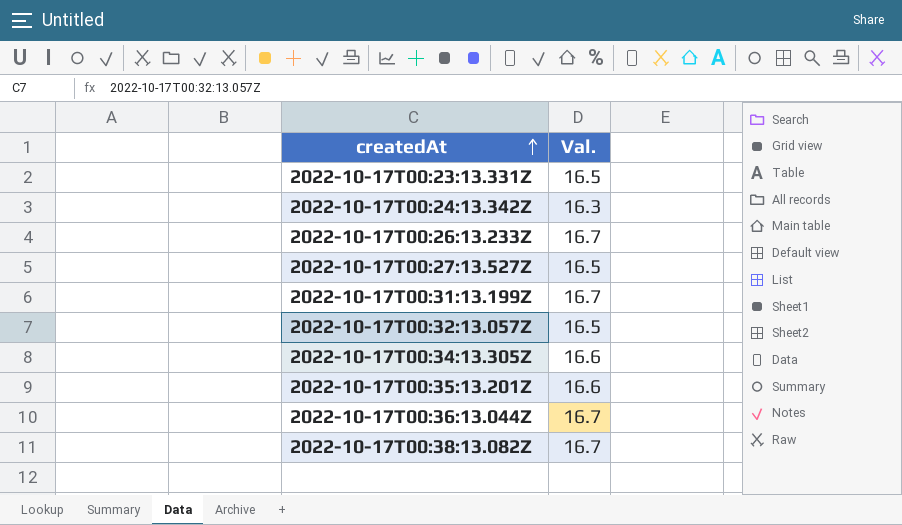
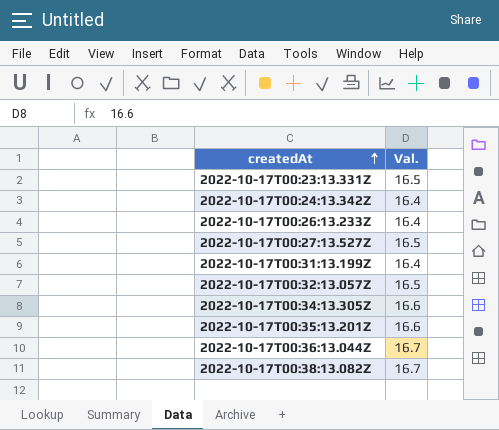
2022-10-17T00:24:13.342Z | Val.: 16.3 -> 16.4
2022-10-17T00:26:13.233Z | Val.: 16.7 -> 16.4
2022-10-17T00:31:13.199Z | Val.: 16.7 -> 16.4

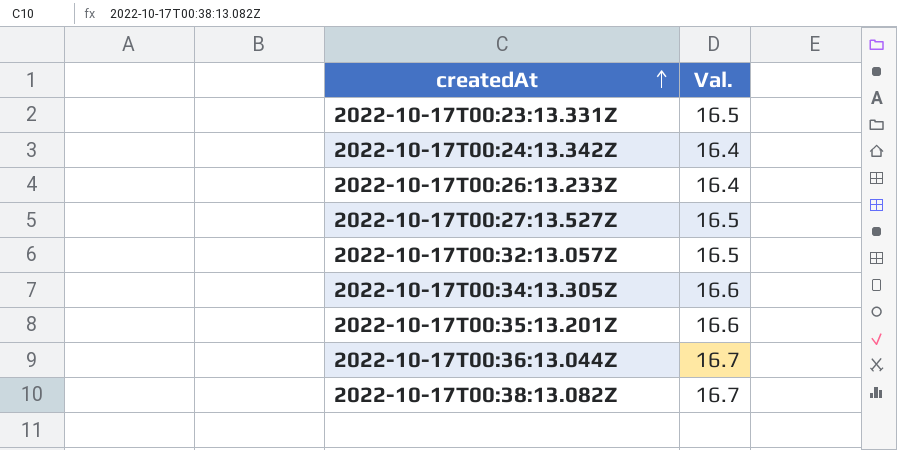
row 2022-10-17T00:31:13.199Z: 16.4 -> none

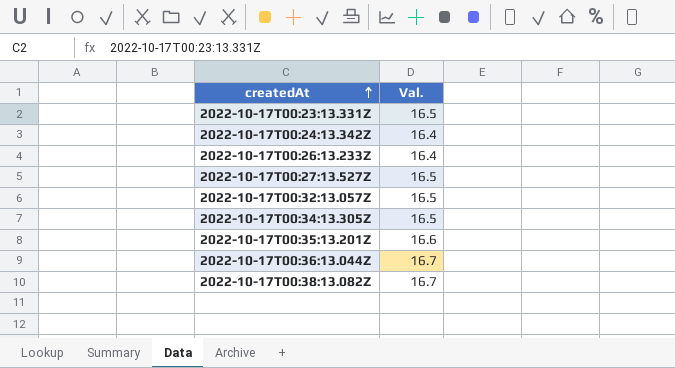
2022-10-17T00:34:13.305Z | Val.: 16.6 -> 16.5

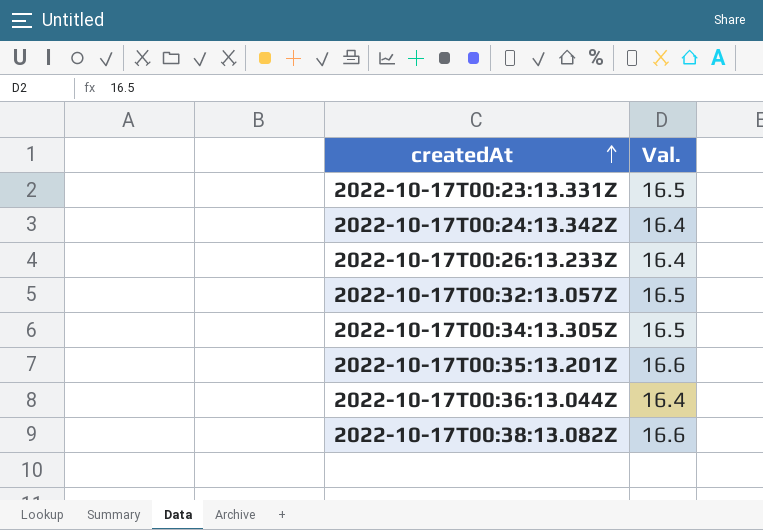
row 2022-10-17T00:27:13.527Z: 16.5 -> none
2022-10-17T00:36:13.044Z | Val.: 16.7 -> 16.4
2022-10-17T00:38:13.082Z | Val.: 16.7 -> 16.6

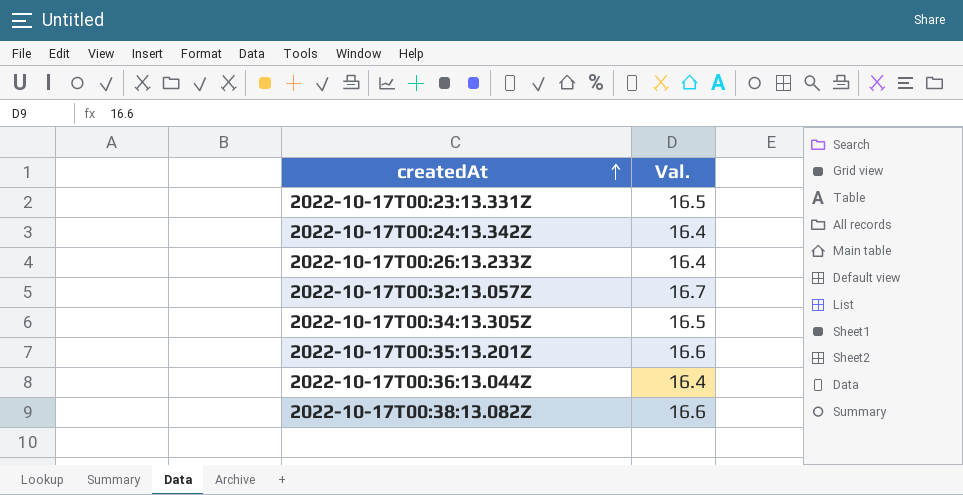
2022-10-17T00:32:13.057Z | Val.: 16.5 -> 16.7

